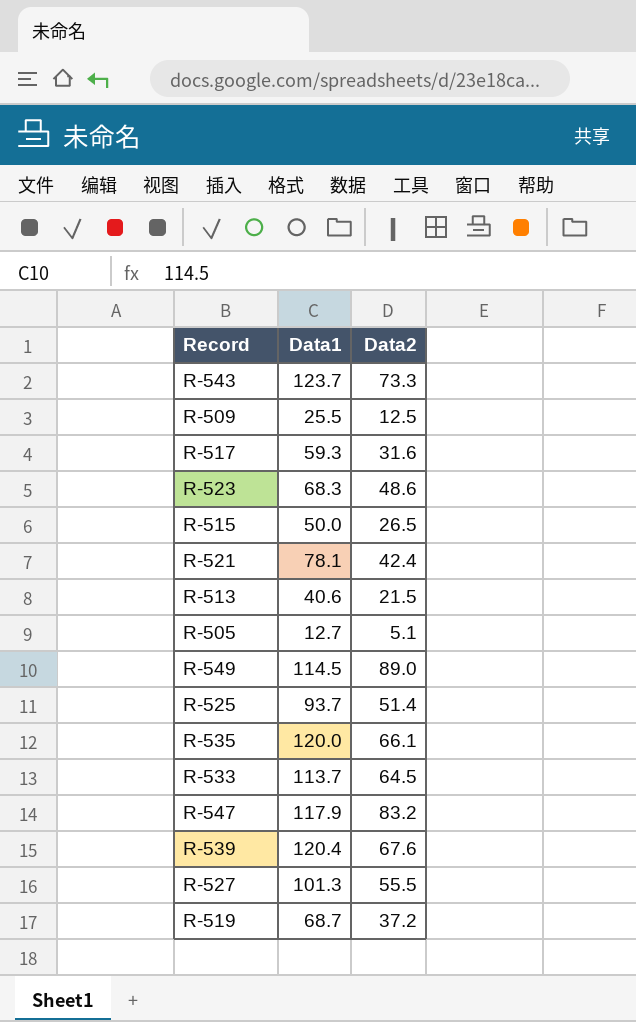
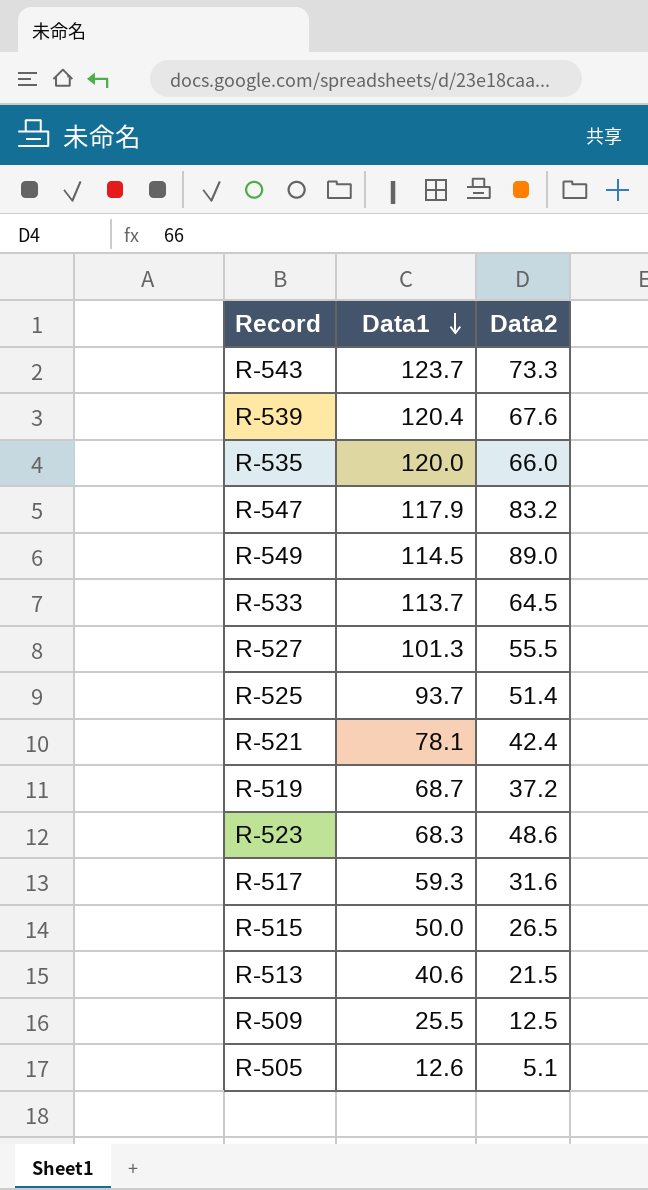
row order: none -> Data1 descending
R-535 | Data2: 66.1 -> 66.0
R-505 | Data1: 12.7 -> 12.6

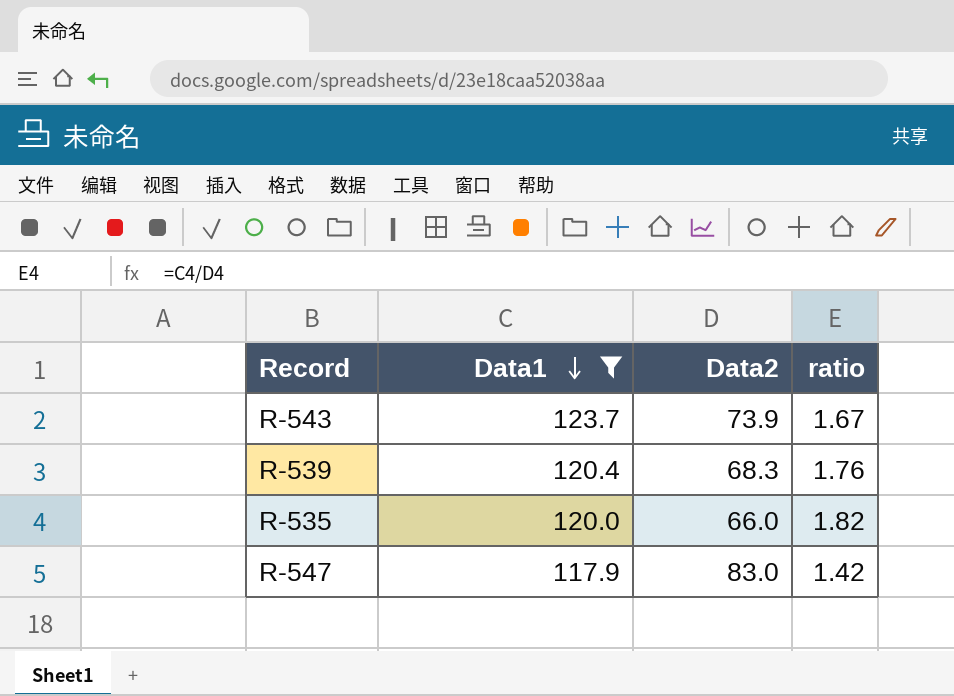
filter: none -> Data1 >= 117.9
column ratio | formula: none -> [Data1] / [Data2]
R-543 | Data2: 73.3 -> 73.9
R-539 | Data2: 67.6 -> 68.3
R-547 | Data2: 83.2 -> 83.0

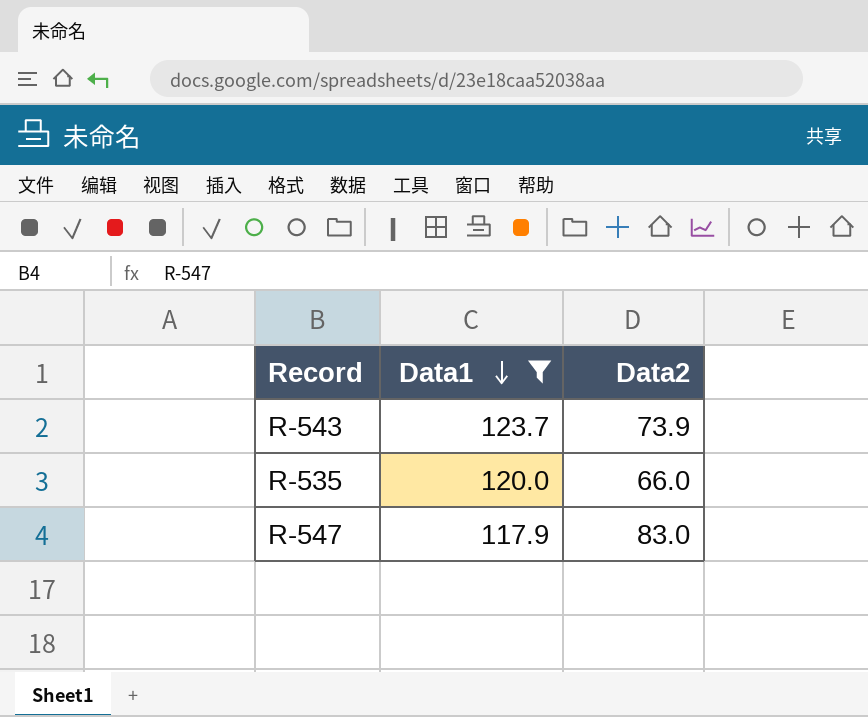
column ratio | formula: [Data1] / [Data2] -> none
row R-539: 120.4 | 68.3 | 1.76 -> none

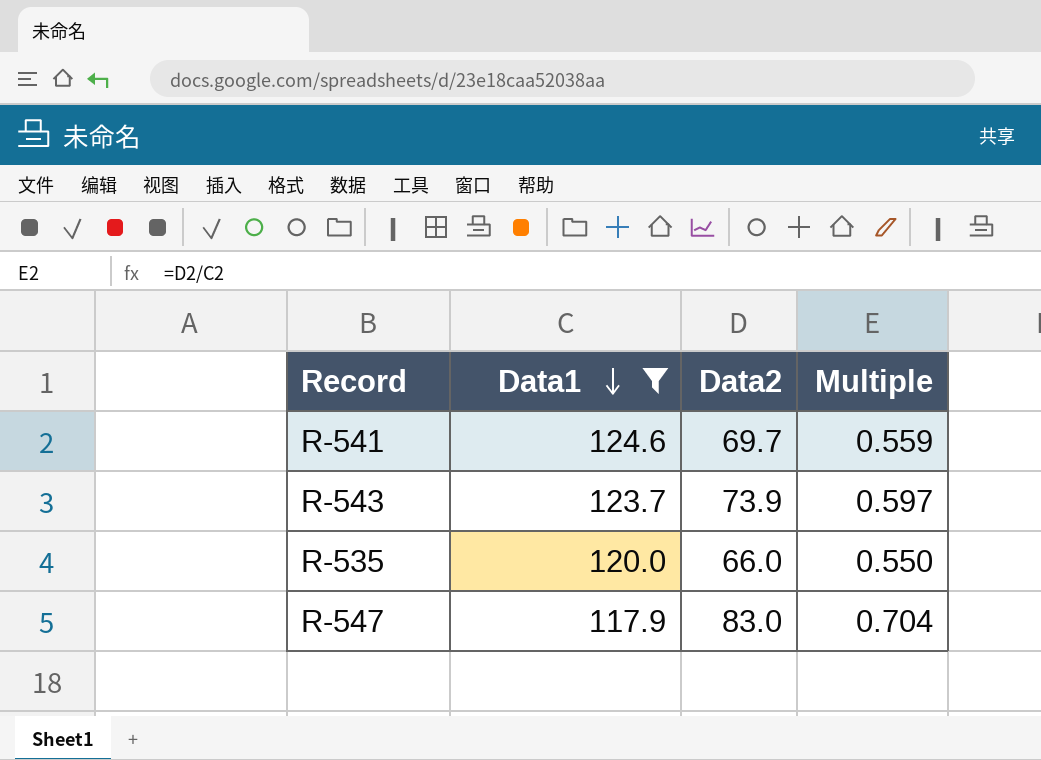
column Multiple | formula: none -> [Data2] / [Data1]
row R-541: none -> 124.6 | 69.7 | 0.559

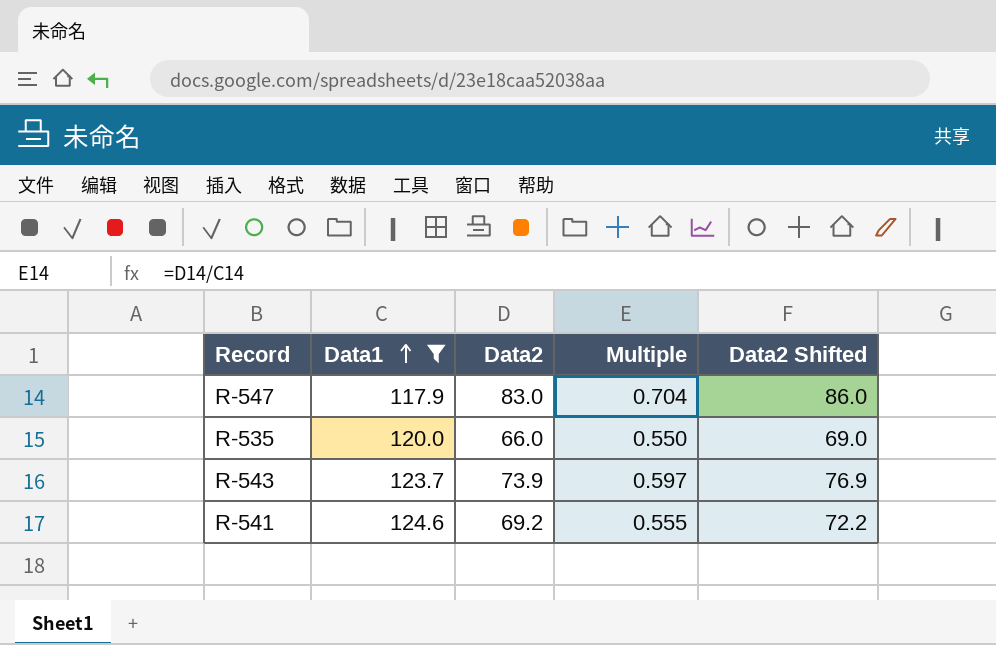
row order: Data1 descending -> Data1 ascending
column Data2 Shifted | formula: none -> [Data2] + 3
R-541 | Data2: 69.7 -> 69.2
R-541 | Multiple: 0.559 -> 0.555

